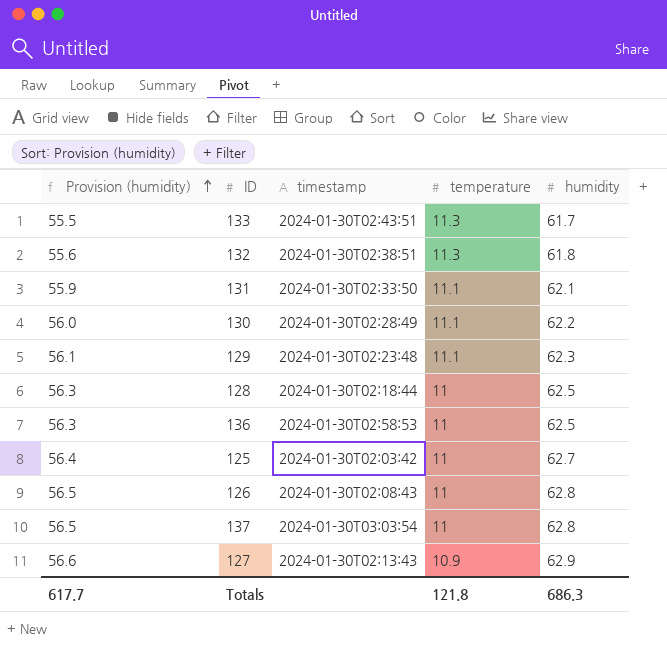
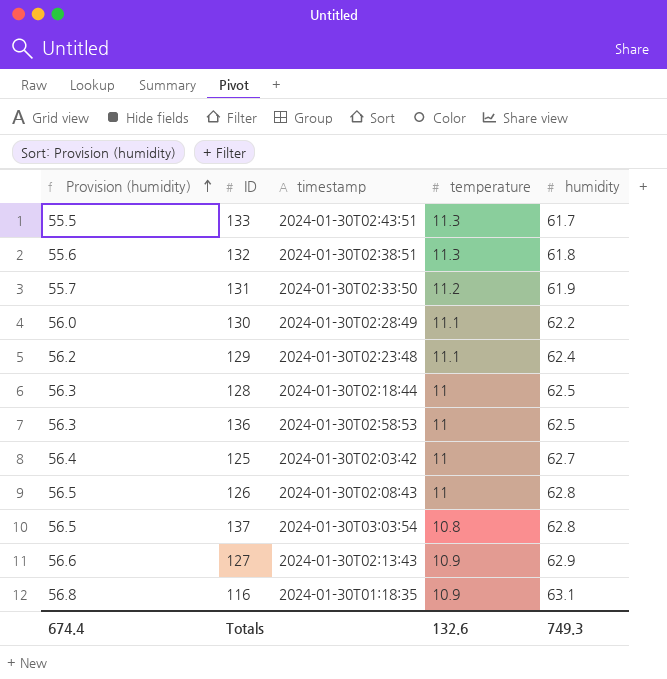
131 | Provision (humidity): 55.9 -> 55.7
131 | temperature: 11.1 -> 11.2
131 | humidity: 62.1 -> 61.9
129 | Provision (humidity): 56.1 -> 56.2
129 | humidity: 62.3 -> 62.4
137 | temperature: 11 -> 10.8
row 116: none -> 56.8 | 2024-01-30T01:18:35 | 10.9 | 63.1
Totals | Provision (humidity): 617.7 -> 674.4
Totals | temperature: 121.8 -> 132.6
Totals | humidity: 686.3 -> 749.3

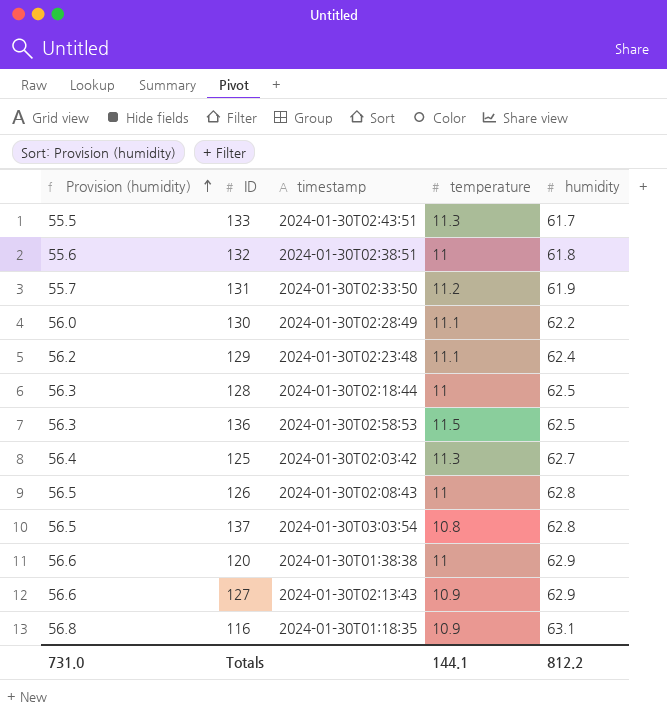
132 | temperature: 11.3 -> 11
136 | temperature: 11 -> 11.5
125 | temperature: 11 -> 11.3
row 120: none -> 56.6 | 2024-01-30T01:38:38 | 11 | 62.9
Totals | Provision (humidity): 674.4 -> 731.0
Totals | temperature: 132.6 -> 144.1
Totals | humidity: 749.3 -> 812.2

